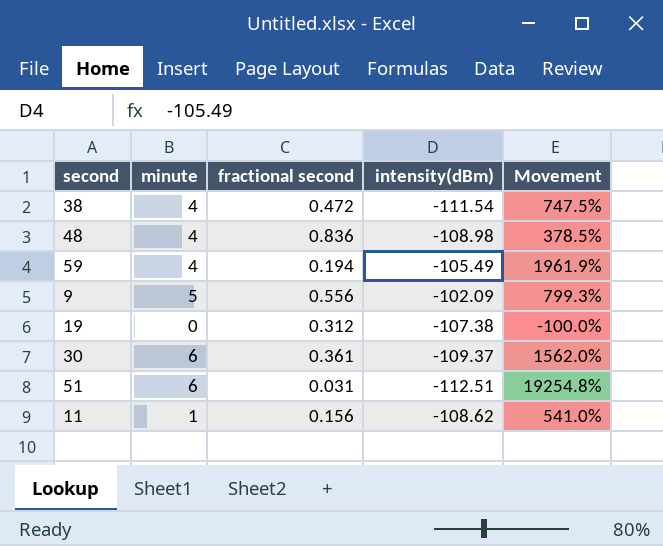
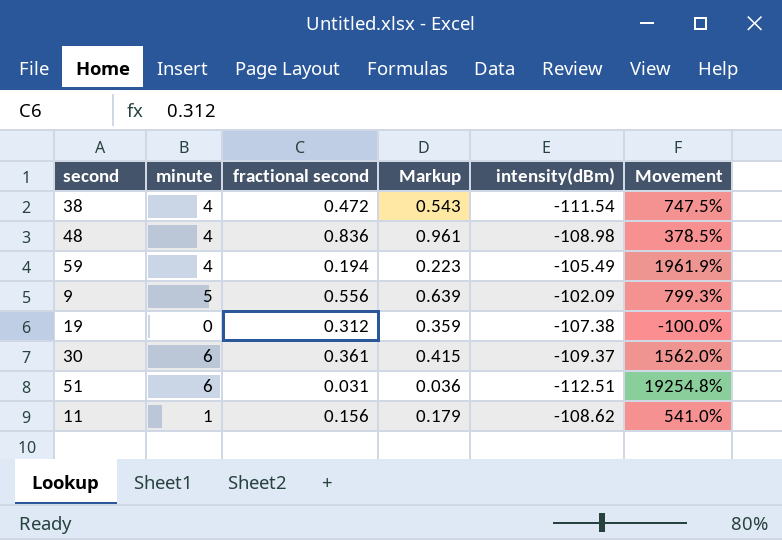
column Markup | formula: none -> [fractional second] * 1.15

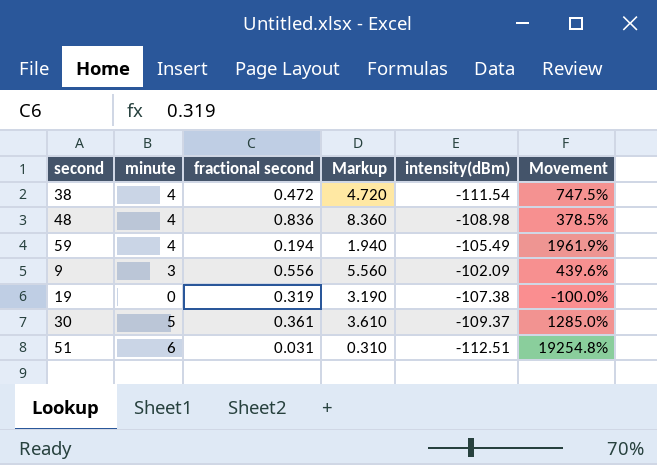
column Markup | formula: [fractional second] * 1.15 -> [fractional second] * 10
row 11: 1 | 0.156 | 0.179 | -108.62 | 541.0% -> none
9 | minute: 5 -> 3
9 | Movement: 799.3% -> 439.6%
19 | fractional second: 0.312 -> 0.319
30 | minute: 6 -> 5
30 | Movement: 1562.0% -> 1285.0%

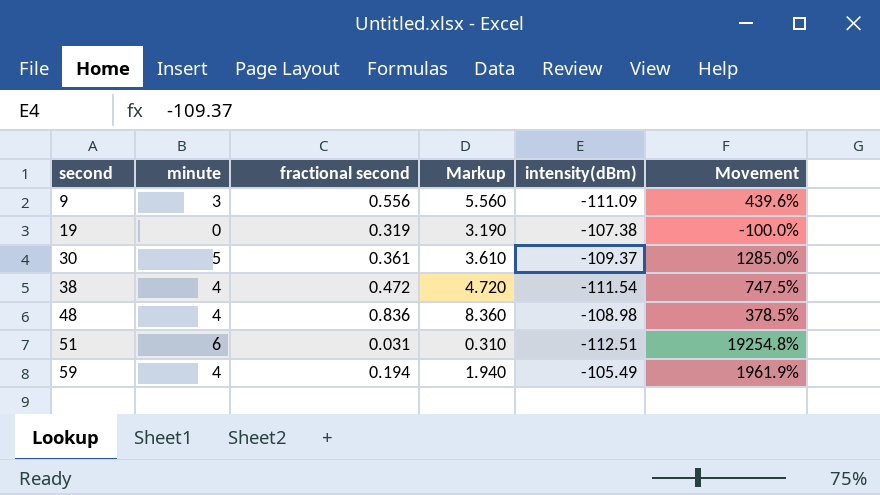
row order: none -> second ascending
9 | intensity(dBm): -102.09 -> -111.09

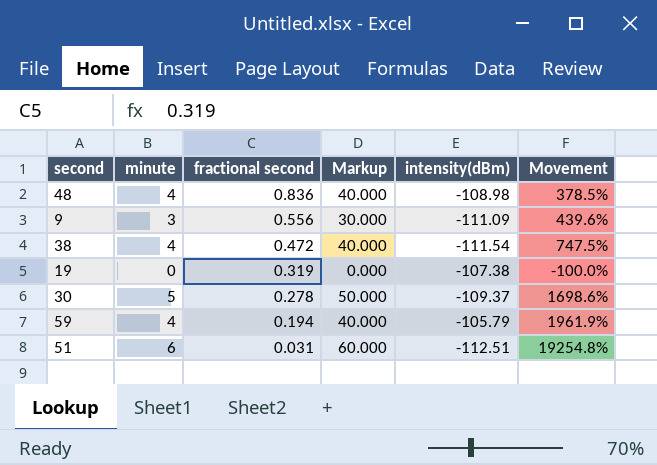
row order: second ascending -> fractional second descending
column Markup | formula: [fractional second] * 10 -> [minute] * 10
30 | fractional second: 0.361 -> 0.278
30 | Movement: 1285.0% -> 1698.6%
59 | intensity(dBm): -105.49 -> -105.79

